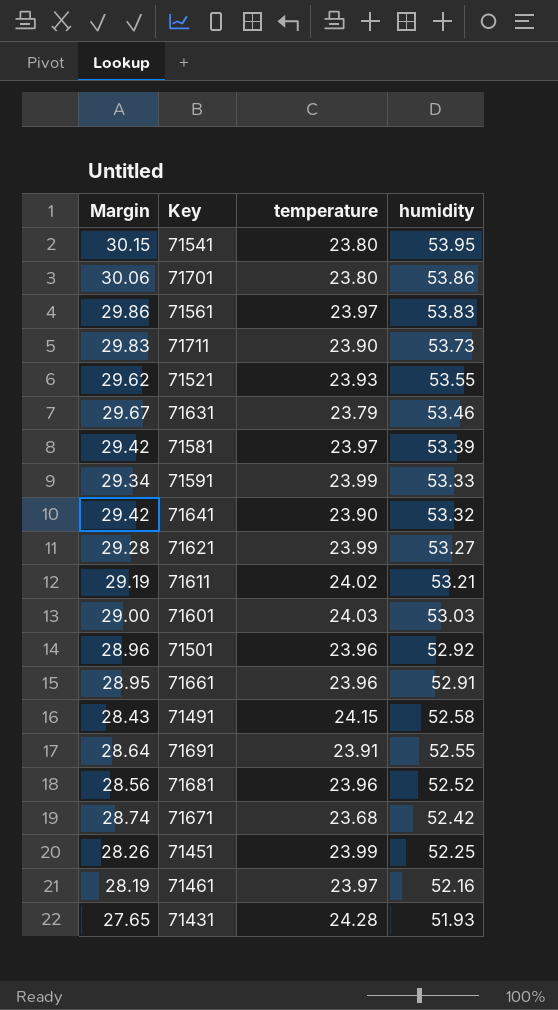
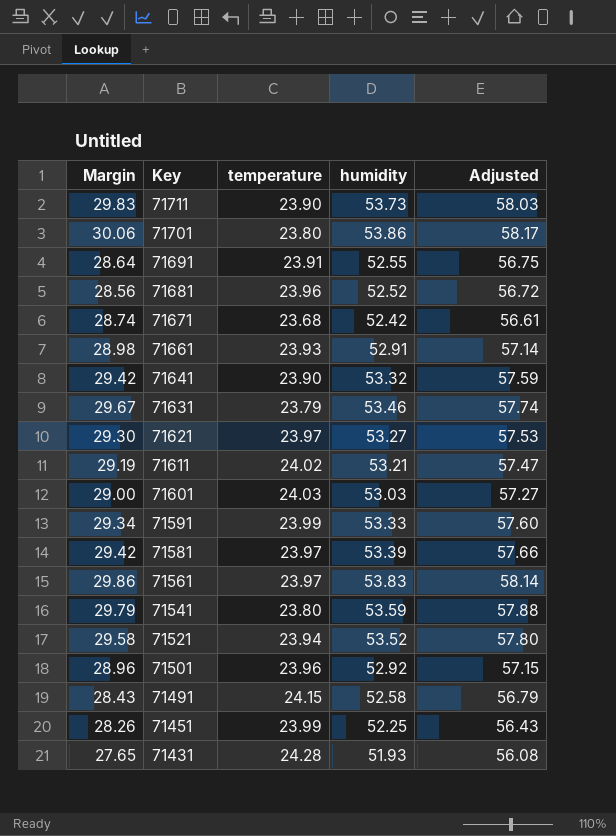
row order: humidity descending -> Key descending
column Adjusted | formula: none -> [humidity] * 1.08
row 71461: 28.19 | 23.97 | 52.16 -> none
71661 | Margin: 28.95 -> 28.98
71661 | temperature: 23.96 -> 23.93
71621 | Margin: 29.28 -> 29.30
71621 | temperature: 23.99 -> 23.97
71541 | Margin: 30.15 -> 29.79
71541 | humidity: 53.95 -> 53.59
71521 | Margin: 29.62 -> 29.58
71521 | temperature: 23.93 -> 23.94
71521 | humidity: 53.55 -> 53.52

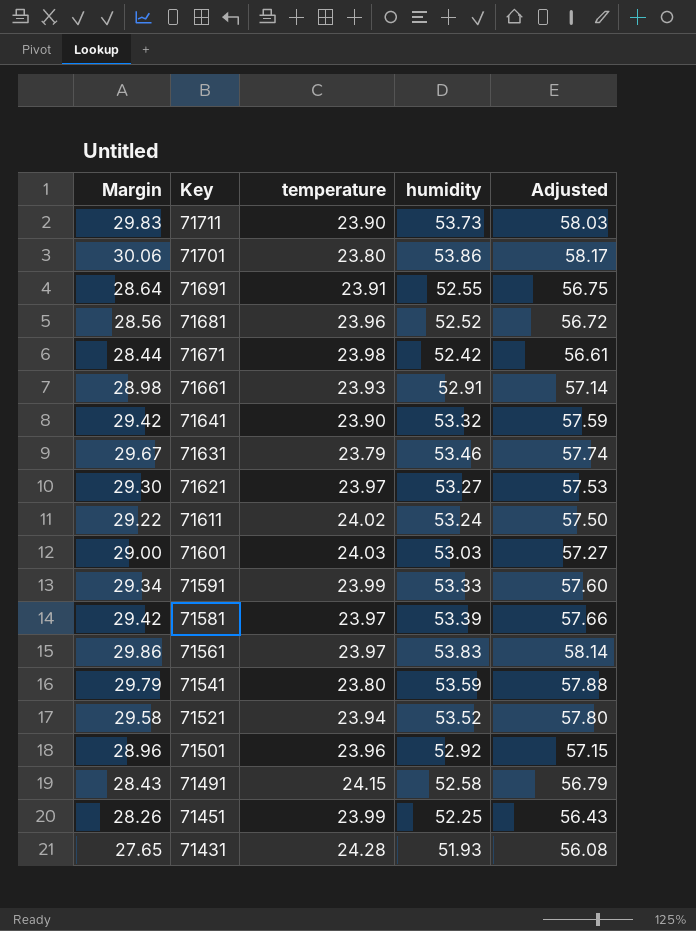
71671 | Margin: 28.74 -> 28.44
71671 | temperature: 23.68 -> 23.98
71611 | Margin: 29.19 -> 29.22
71611 | humidity: 53.21 -> 53.24
71611 | Adjusted: 57.47 -> 57.50

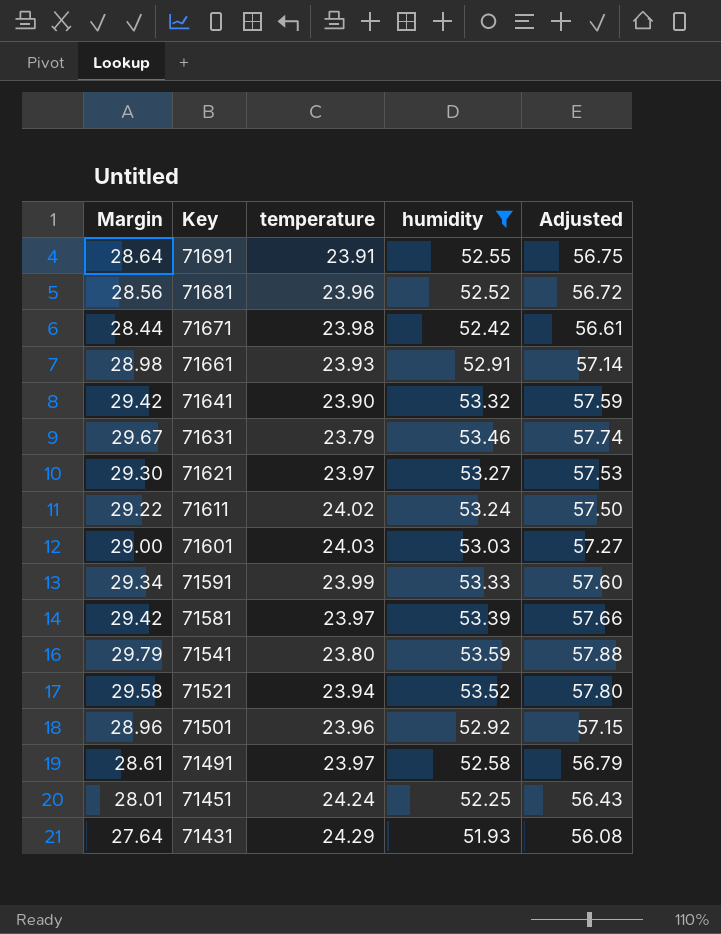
filter: none -> humidity <= 53.59
71491 | Margin: 28.43 -> 28.61
71491 | temperature: 24.15 -> 23.97
71451 | Margin: 28.26 -> 28.01
71451 | temperature: 23.99 -> 24.24
71431 | Margin: 27.65 -> 27.64
71431 | temperature: 24.28 -> 24.29

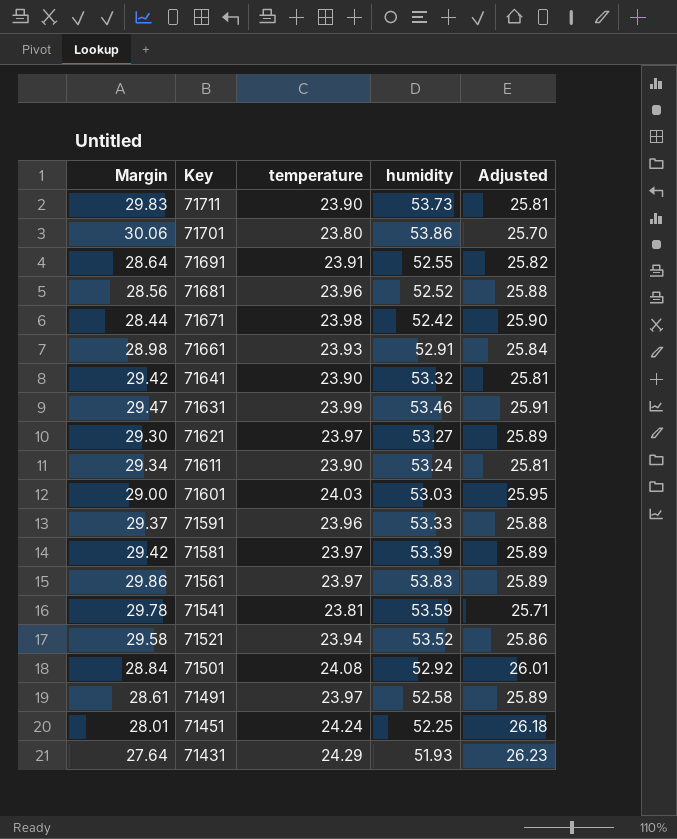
filter: humidity <= 53.59 -> none
column Adjusted | formula: [humidity] * 1.08 -> [temperature] * 1.08
71631 | Margin: 29.67 -> 29.47
71631 | temperature: 23.79 -> 23.99
71611 | Margin: 29.22 -> 29.34
71611 | temperature: 24.02 -> 23.90
71591 | Margin: 29.34 -> 29.37
71591 | temperature: 23.99 -> 23.96
71541 | Margin: 29.79 -> 29.78
71541 | temperature: 23.80 -> 23.81
71501 | Margin: 28.96 -> 28.84
71501 | temperature: 23.96 -> 24.08

